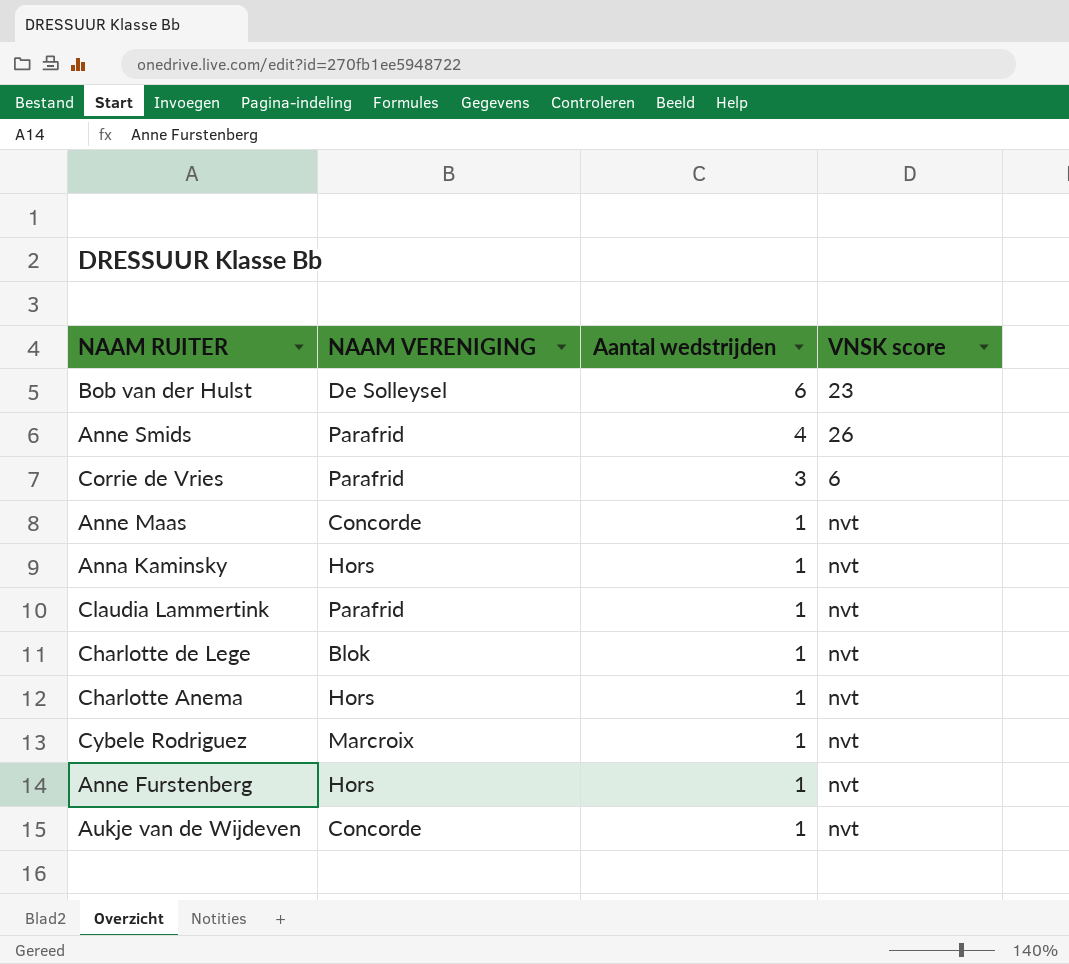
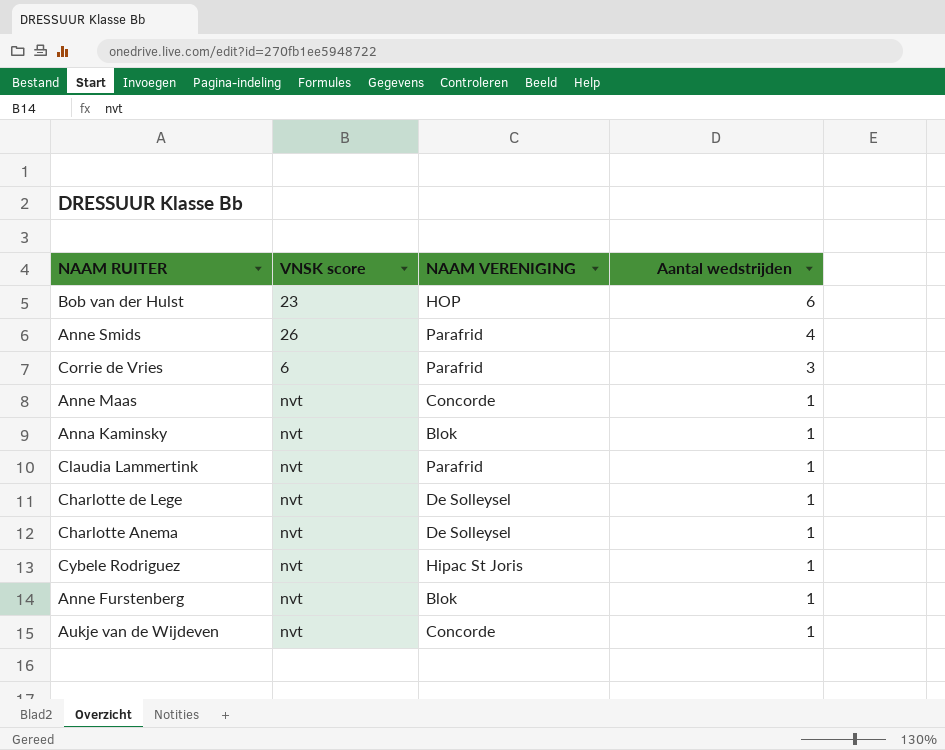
column VNSK score | position: 4 -> 2
Bob van der Hulst | NAAM VERENIGING: De Solleysel -> HOP
Anna Kaminsky | NAAM VERENIGING: Hors -> Blok
Charlotte de Lege | NAAM VERENIGING: Blok -> De Solleysel
Charlotte Anema | NAAM VERENIGING: Hors -> De Solleysel
Cybele Rodriguez | NAAM VERENIGING: Marcroix -> Hipac St Joris
Anne Furstenberg | NAAM VERENIGING: Hors -> Blok

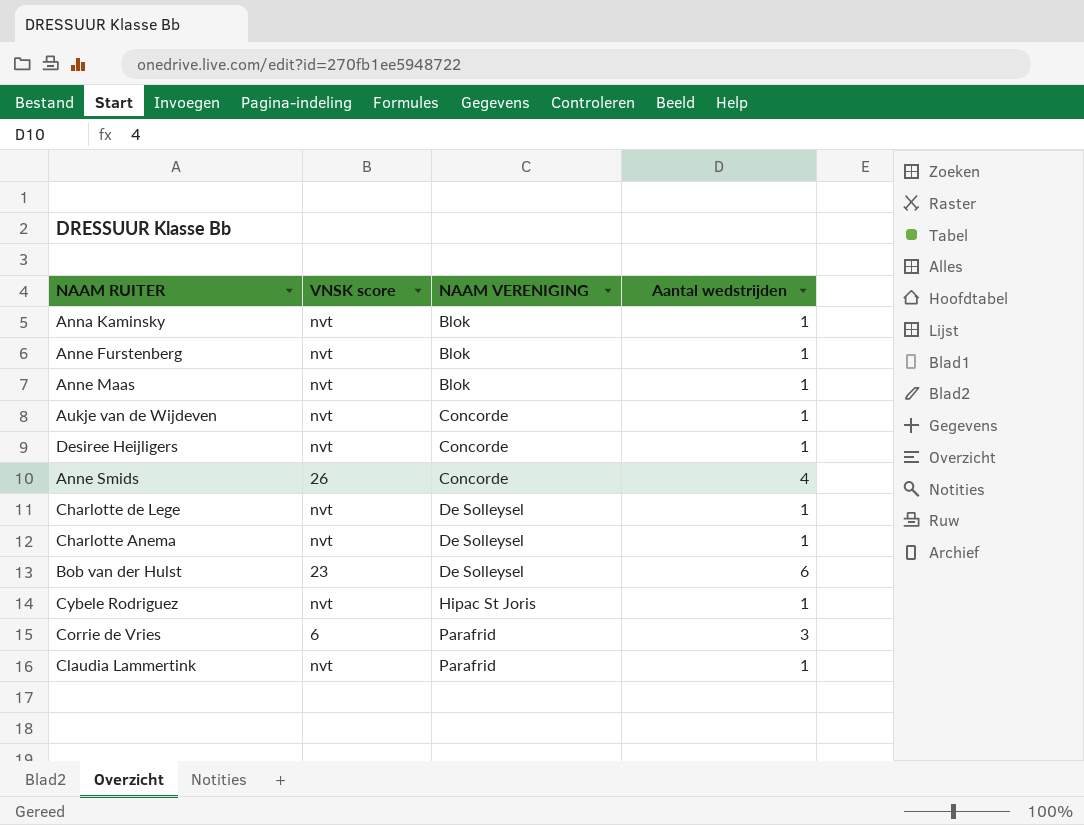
row order: Aantal wedstrijden descending -> NAAM VERENIGING ascending
Anne Maas | NAAM VERENIGING: Concorde -> Blok
row Desiree Heijligers: none -> nvt | Concorde | 1
Anne Smids | NAAM VERENIGING: Parafrid -> Concorde
Bob van der Hulst | NAAM VERENIGING: HOP -> De Solleysel

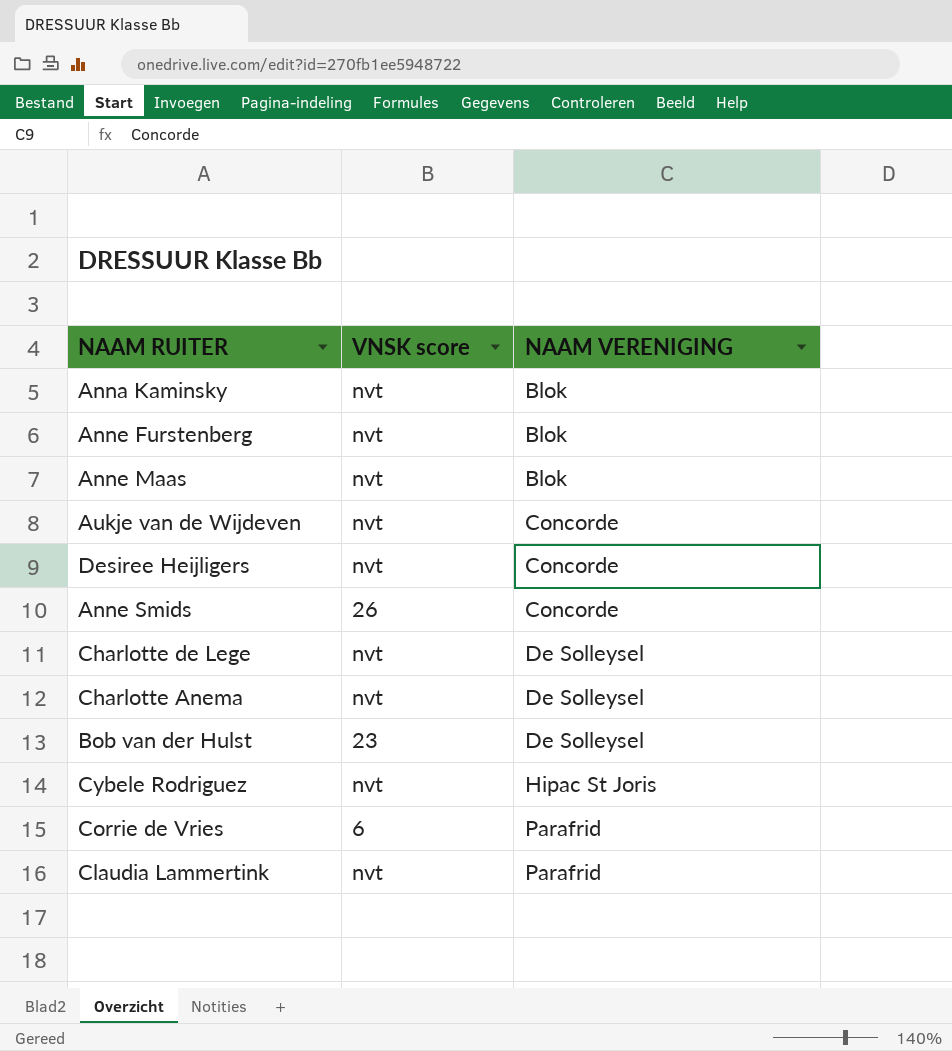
column Aantal wedstrijden | position: 4 -> none

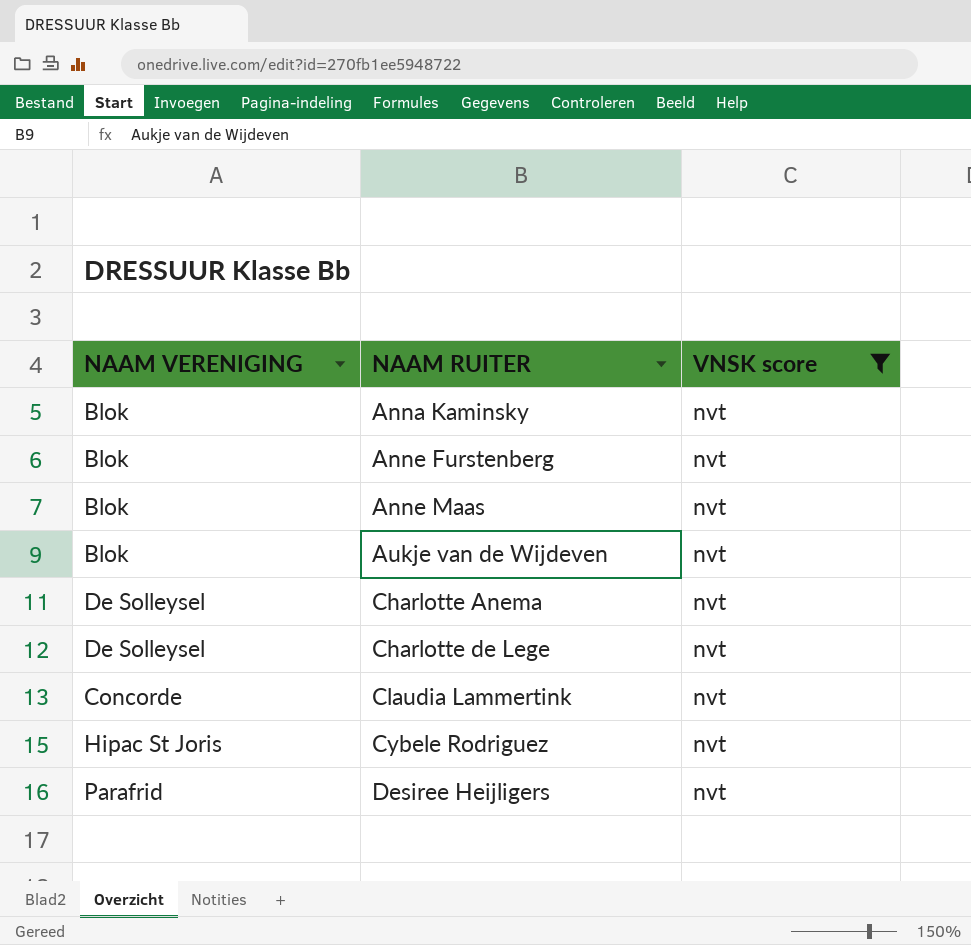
filter: none -> VNSK score = nvt
row order: NAAM VERENIGING ascending -> NAAM RUITER ascending
column NAAM VERENIGING | position: 3 -> 1
Aukje van de Wijdeven | NAAM VERENIGING: Concorde -> Blok
Claudia Lammertink | NAAM VERENIGING: Parafrid -> Concorde
Desiree Heijligers | NAAM VERENIGING: Concorde -> Parafrid

